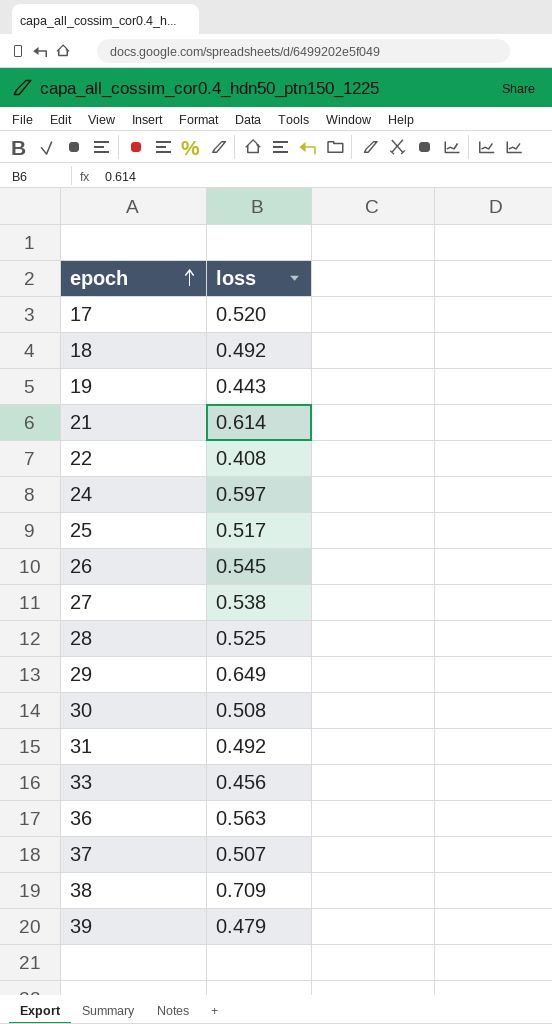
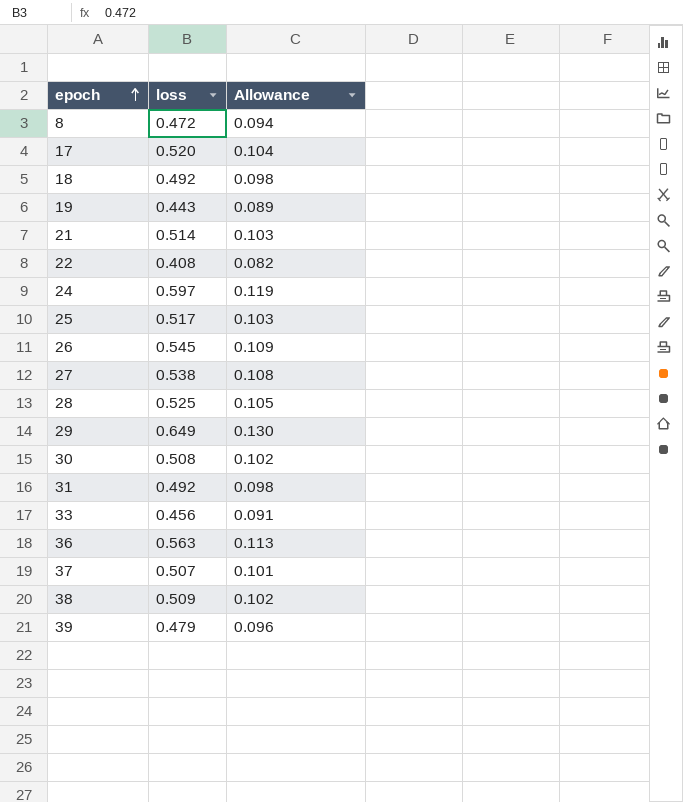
column Allowance | formula: none -> [loss] * 0.2
row 8: none -> 0.472 | 0.094
21 | loss: 0.614 -> 0.514
38 | loss: 0.709 -> 0.509

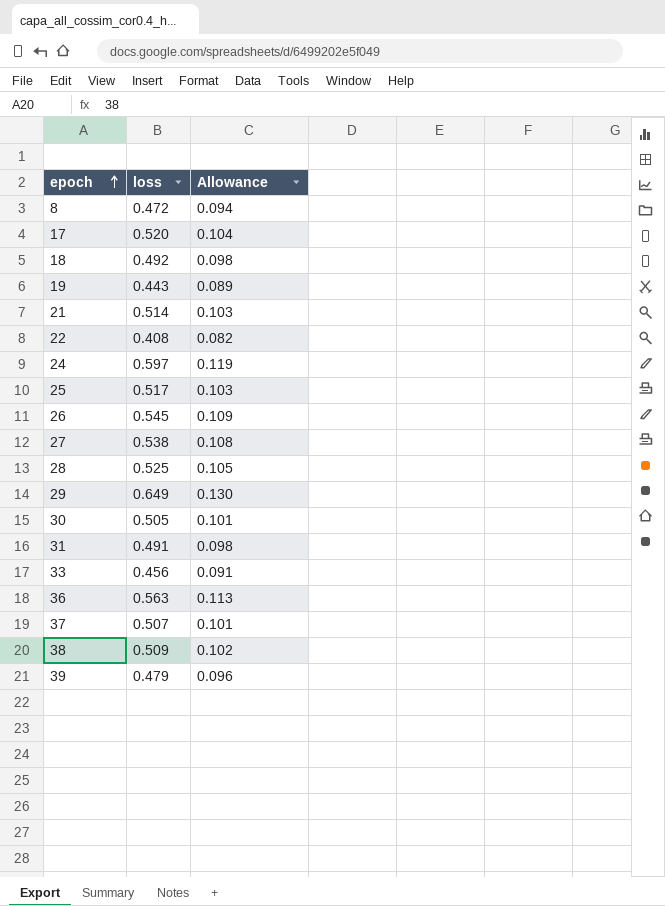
30 | loss: 0.508 -> 0.505
30 | Allowance: 0.102 -> 0.101
31 | loss: 0.492 -> 0.491

